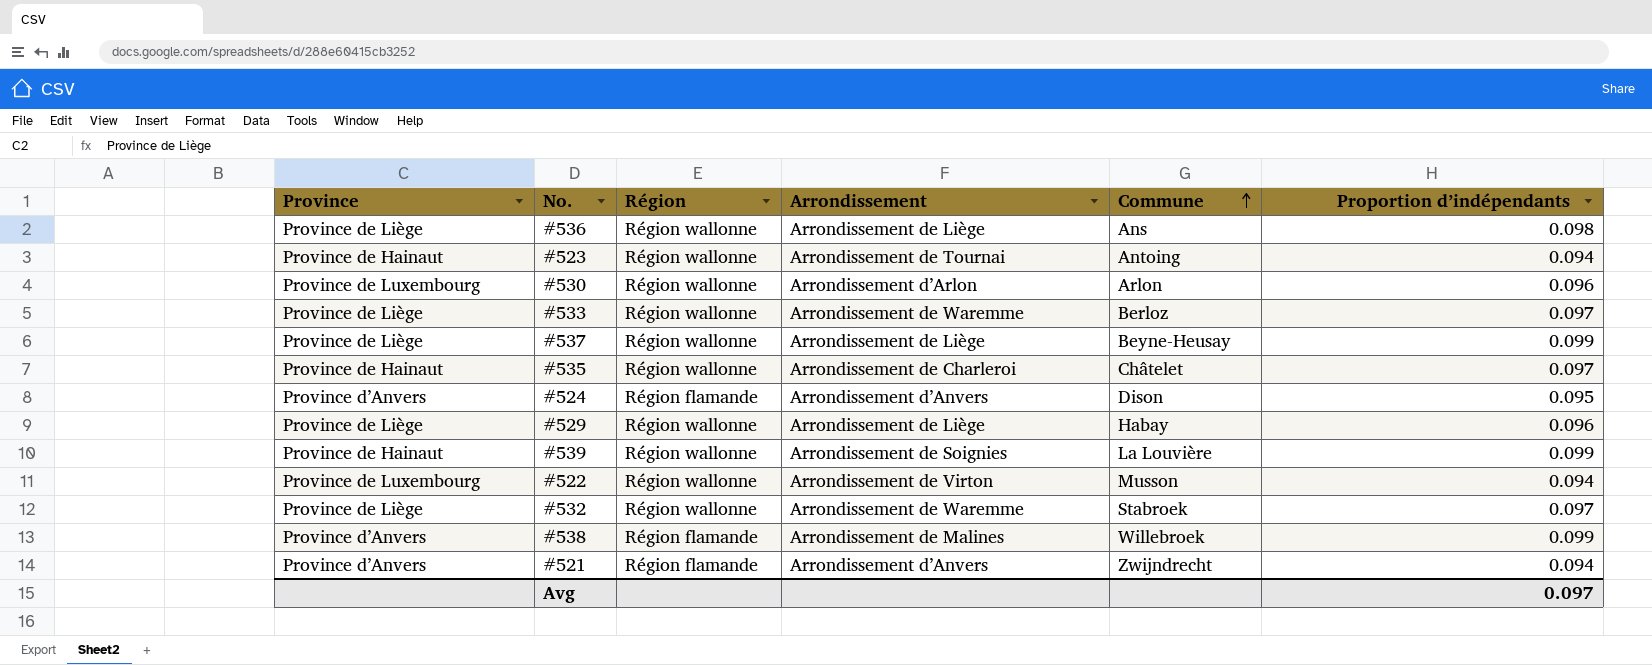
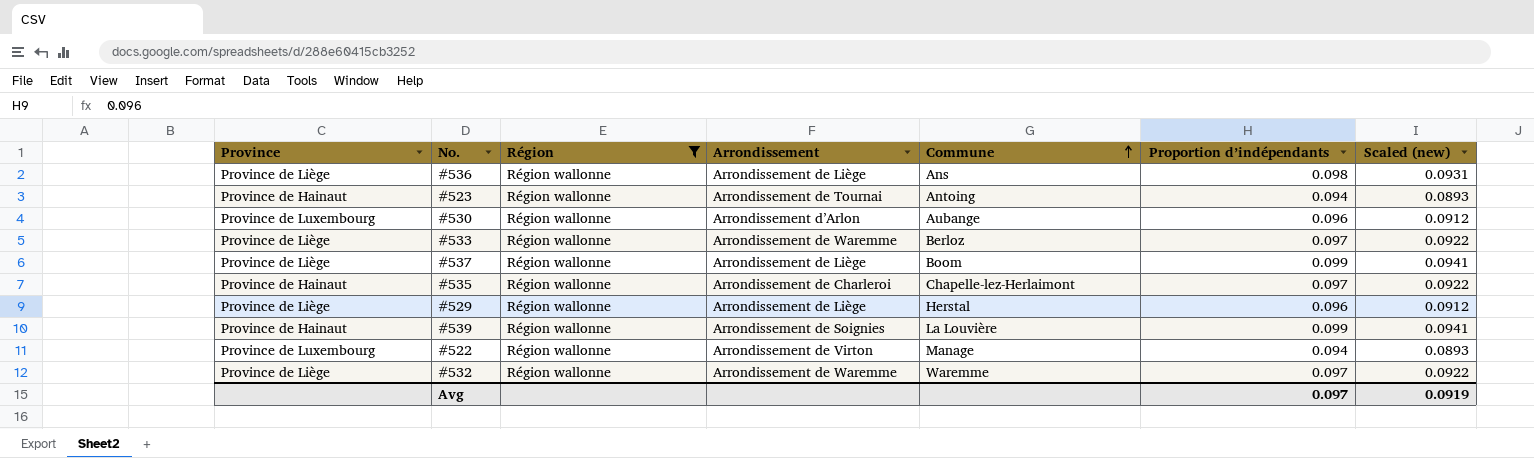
filter: none -> Région = Région wallonne
column Scaled (new) | formula: none -> [Proportion d’indépendants] * 0.95
#530 | Commune: Arlon -> Aubange
#537 | Commune: Beyne-Heusay -> Boom
#535 | Commune: Châtelet -> Chapelle-lez-Herlaimont
#529 | Commune: Habay -> Herstal
#522 | Commune: Musson -> Manage
#532 | Commune: Stabroek -> Waremme

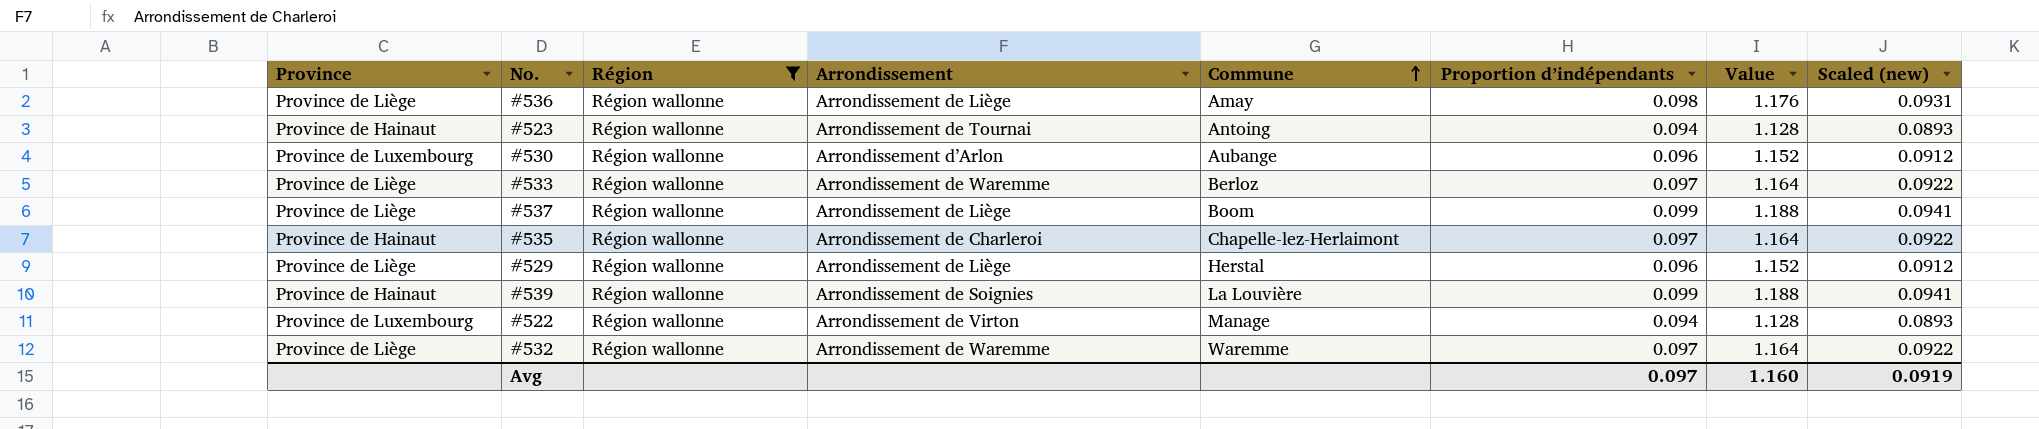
column Value | formula: none -> [Proportion d’indépendants] * 12
#536 | Commune: Ans -> Amay

